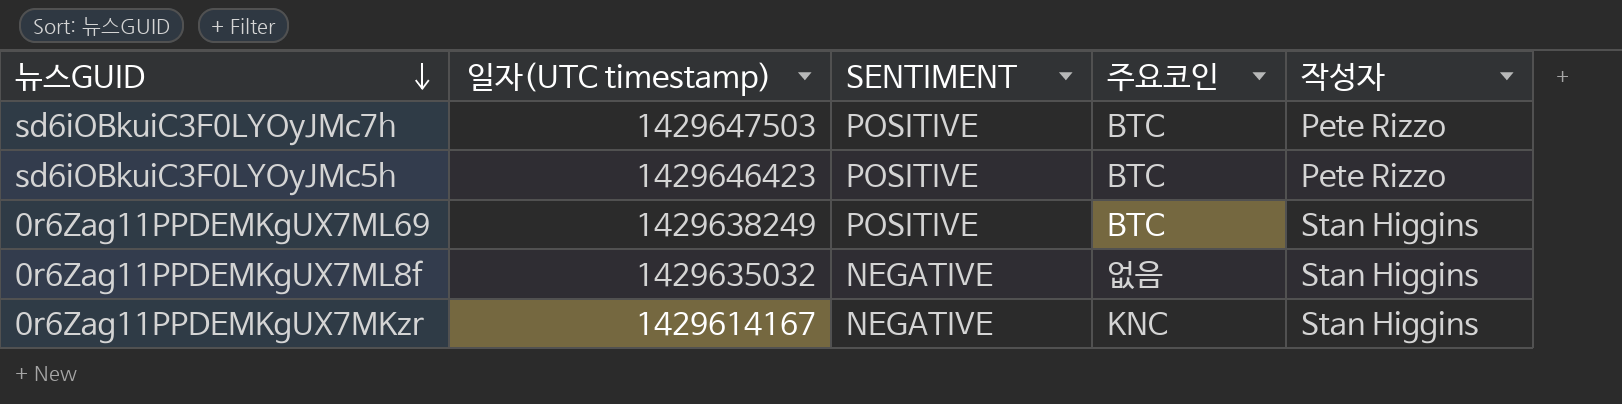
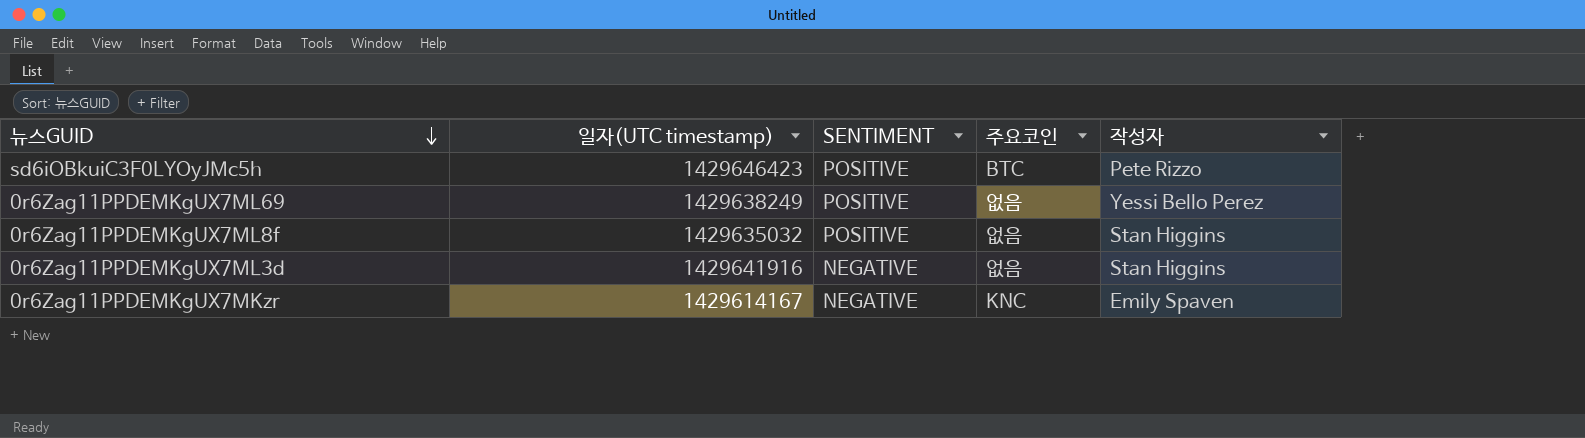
row sd6iOBkuiC3F0LYOyJMc7h: 1429647503 | POSITIVE | BTC | Pete Rizzo -> none
0r6Zag11PPDEMKgUX7ML69 | 주요코인: BTC -> 없음
0r6Zag11PPDEMKgUX7ML69 | 작성자: Stan Higgins -> Yessi Bello Perez
0r6Zag11PPDEMKgUX7ML8f | SENTIMENT: NEGATIVE -> POSITIVE
row 0r6Zag11PPDEMKgUX7ML3d: none -> 1429641916 | NEGATIVE | 없음 | Stan Higgins
0r6Zag11PPDEMKgUX7MKzr | 작성자: Stan Higgins -> Emily Spaven

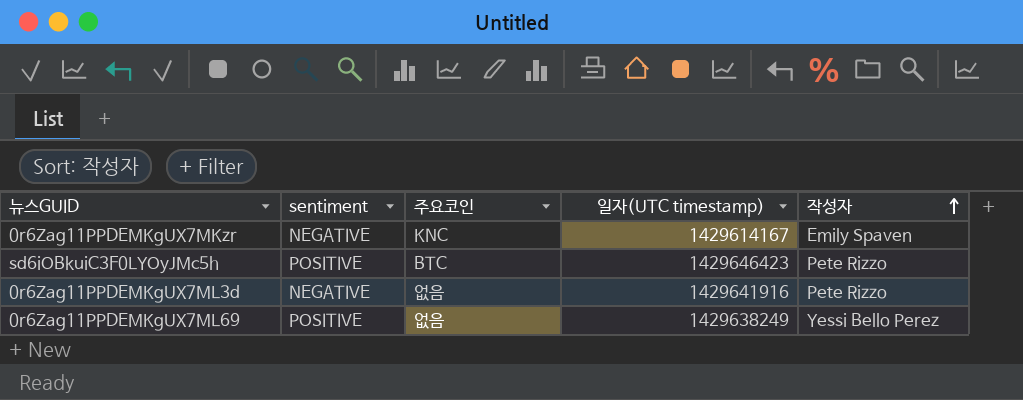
row order: 뉴스GUID descending -> 작성자 ascending
column name: SENTIMENT -> sentiment
column 일자(UTC timestamp) | position: 2 -> 4
row 0r6Zag11PPDEMKgUX7ML8f: 1429635032 | POSITIVE | 없음 | Stan Higgins -> none
0r6Zag11PPDEMKgUX7ML3d | 작성자: Stan Higgins -> Pete Rizzo

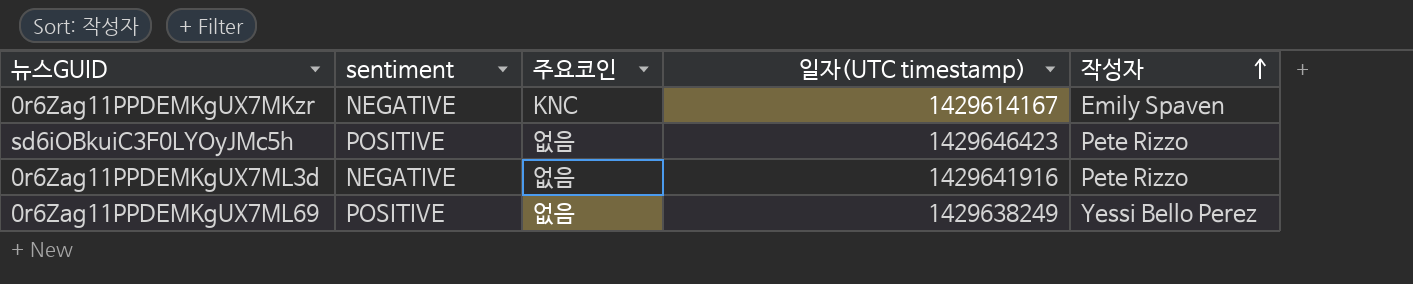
sd6iOBkuiC3F0LYOyJMc5h | 주요코인: BTC -> 없음

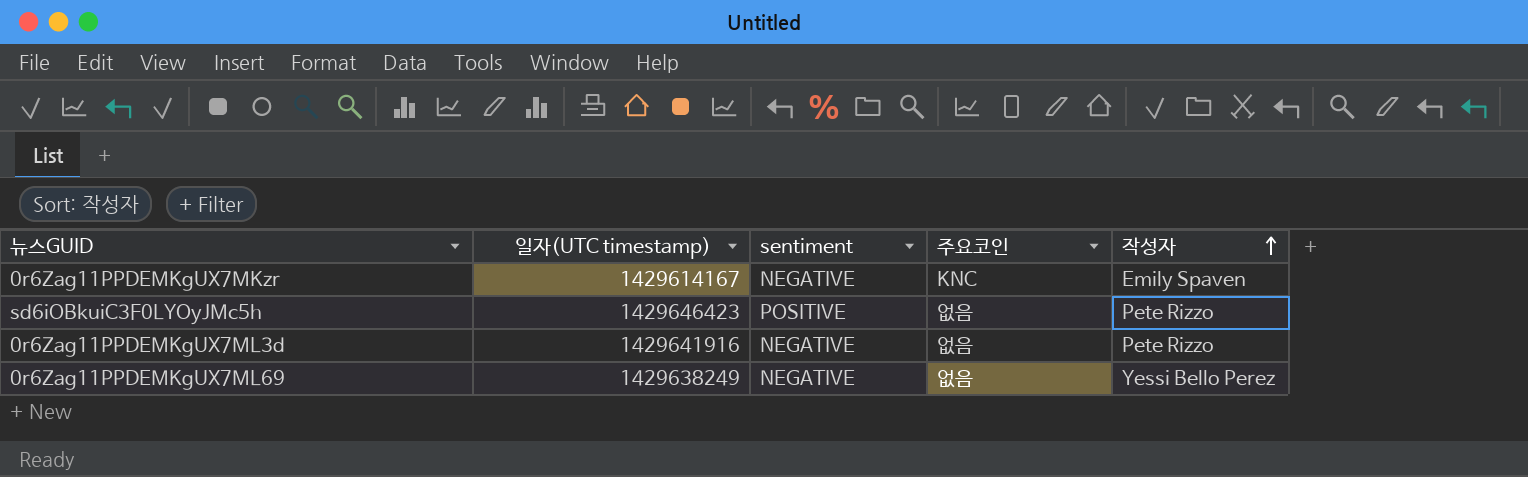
column 일자(UTC timestamp) | position: 4 -> 2
0r6Zag11PPDEMKgUX7ML69 | sentiment: POSITIVE -> NEGATIVE

